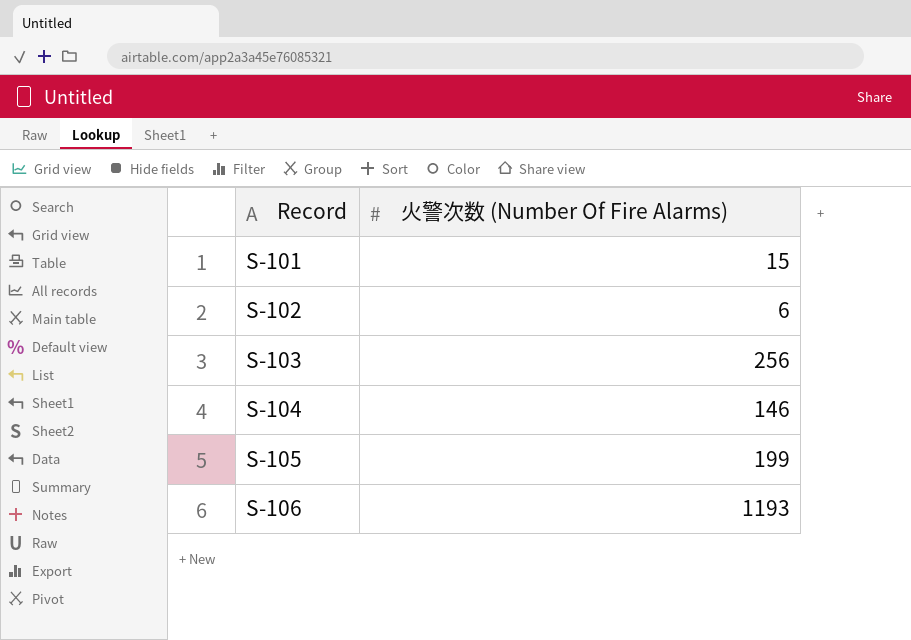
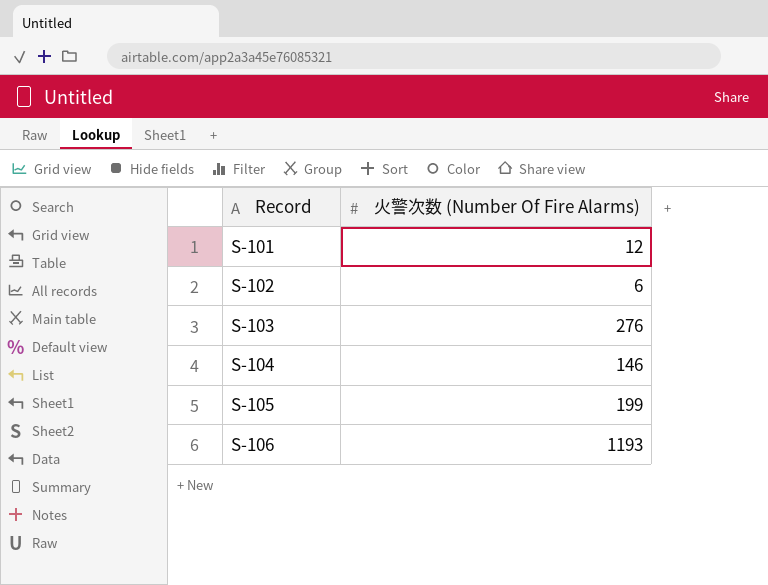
S-101 | 火警次数 (Number Of Fire Alarms): 15 -> 12
S-103 | 火警次数 (Number Of Fire Alarms): 256 -> 276

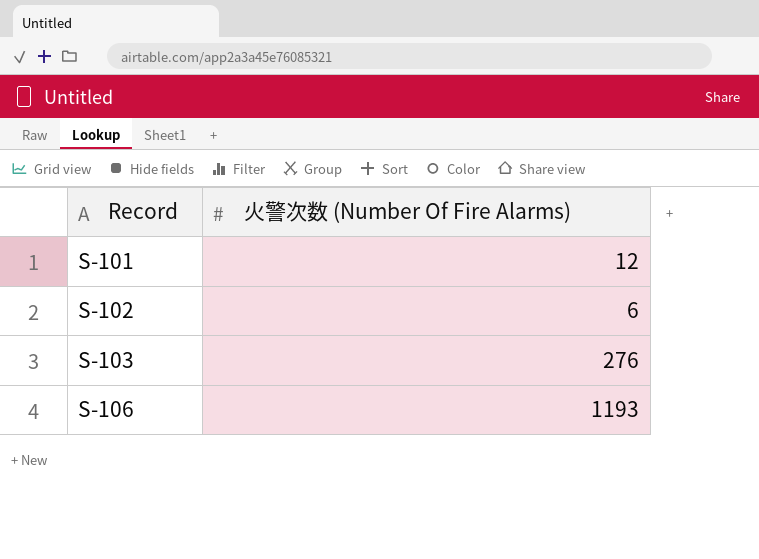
row S-104: 146 -> none
row S-105: 199 -> none

